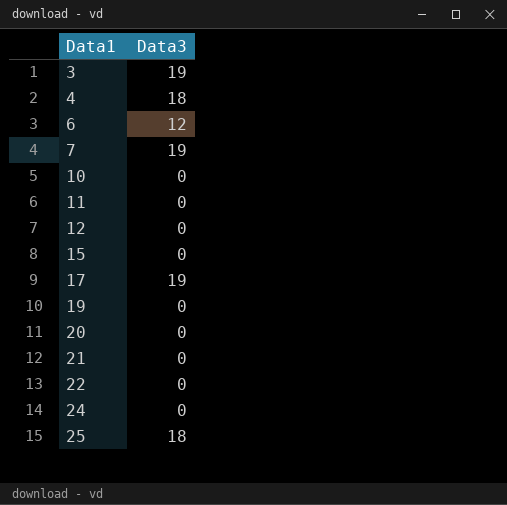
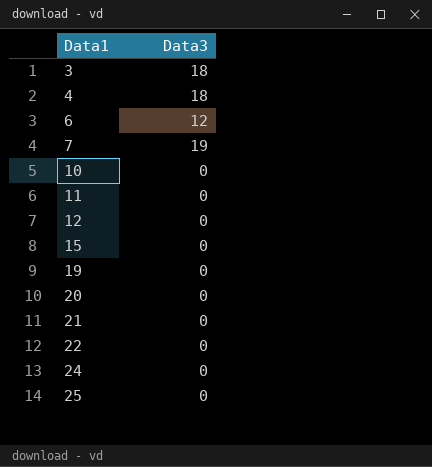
row 17: 19 -> none
3 | Data3: 19 -> 18
25 | Data3: 18 -> 0

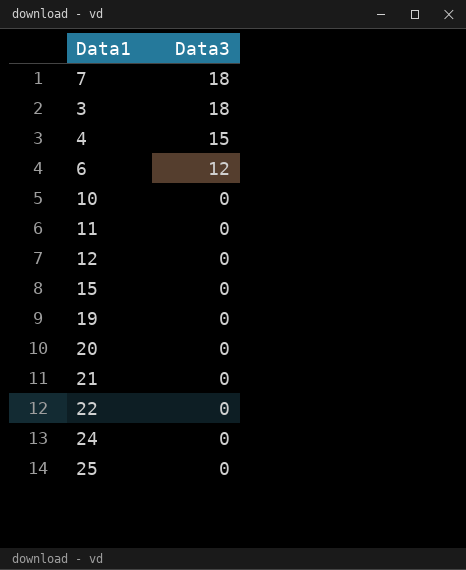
row order: Data1 ascending -> Data3 descending
7 | Data3: 19 -> 18
4 | Data3: 18 -> 15

